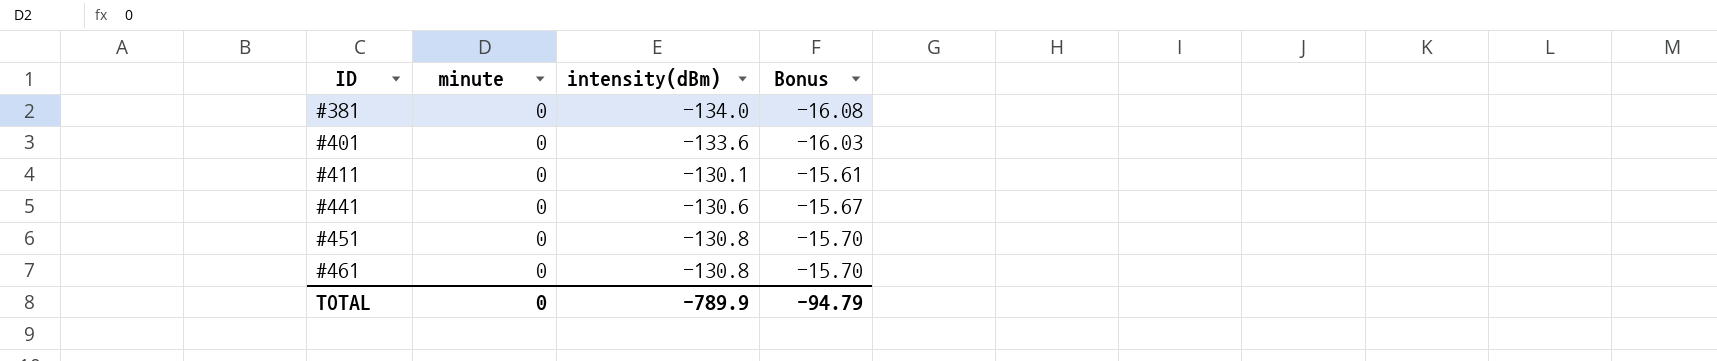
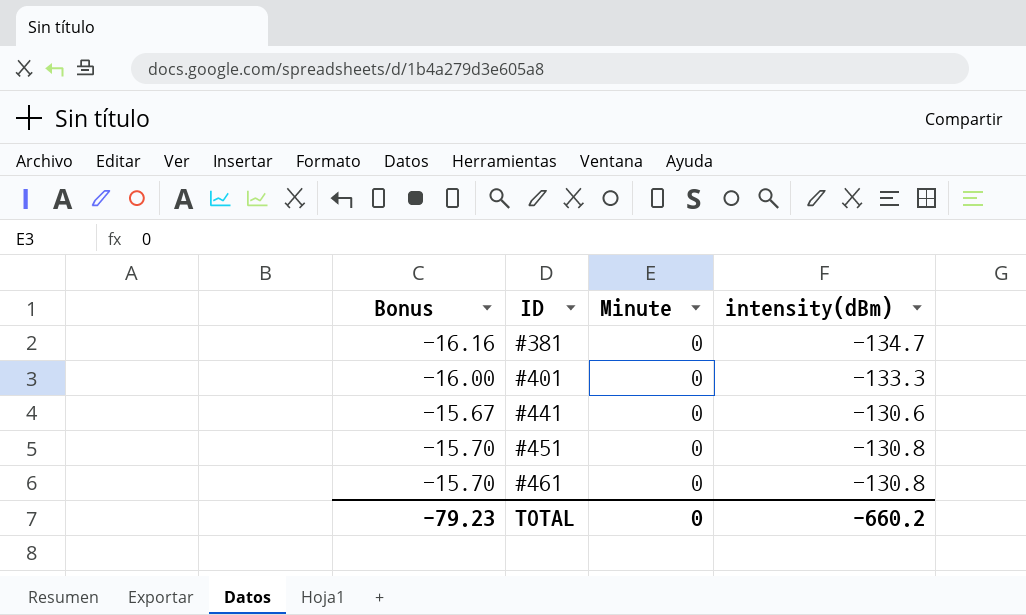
column Bonus | position: 4 -> 1
column name: minute -> Minute
row #411: 0 | -130.1 | -15.61 -> none
#381 | Bonus: -16.08 -> -16.16
#381 | intensity(dBm): -134.0 -> -134.7
#401 | Bonus: -16.03 -> -16.00
#401 | intensity(dBm): -133.6 -> -133.3
TOTAL | Bonus: -94.79 -> -79.23
TOTAL | intensity(dBm): -789.9 -> -660.2

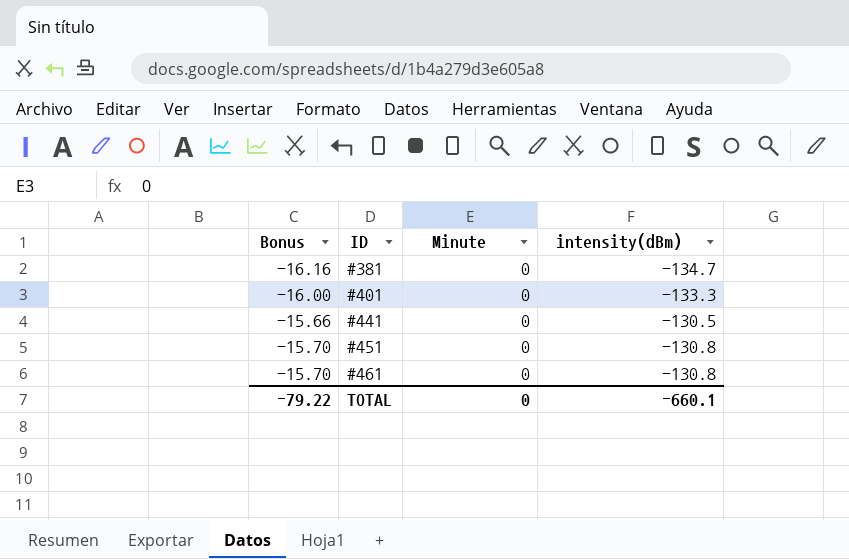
#441 | Bonus: -15.67 -> -15.66
#441 | intensity(dBm): -130.6 -> -130.5
TOTAL | Bonus: -79.23 -> -79.22
TOTAL | intensity(dBm): -660.2 -> -660.1

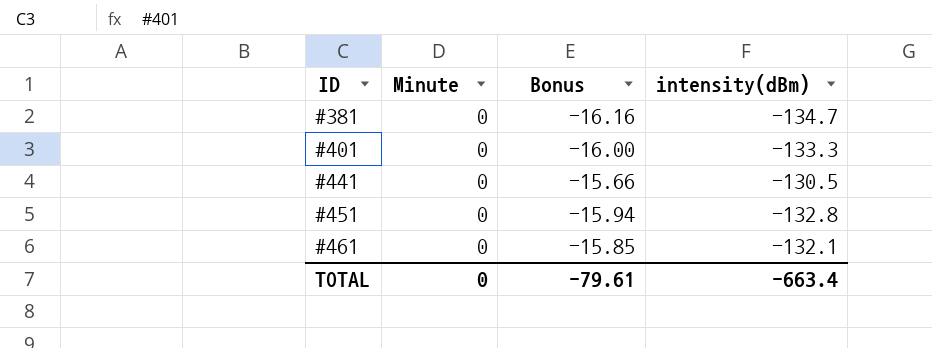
column Bonus | position: 1 -> 3
#451 | Bonus: -15.70 -> -15.94
#451 | intensity(dBm): -130.8 -> -132.8
#461 | Bonus: -15.70 -> -15.85
#461 | intensity(dBm): -130.8 -> -132.1
TOTAL | Bonus: -79.22 -> -79.61
TOTAL | intensity(dBm): -660.1 -> -663.4

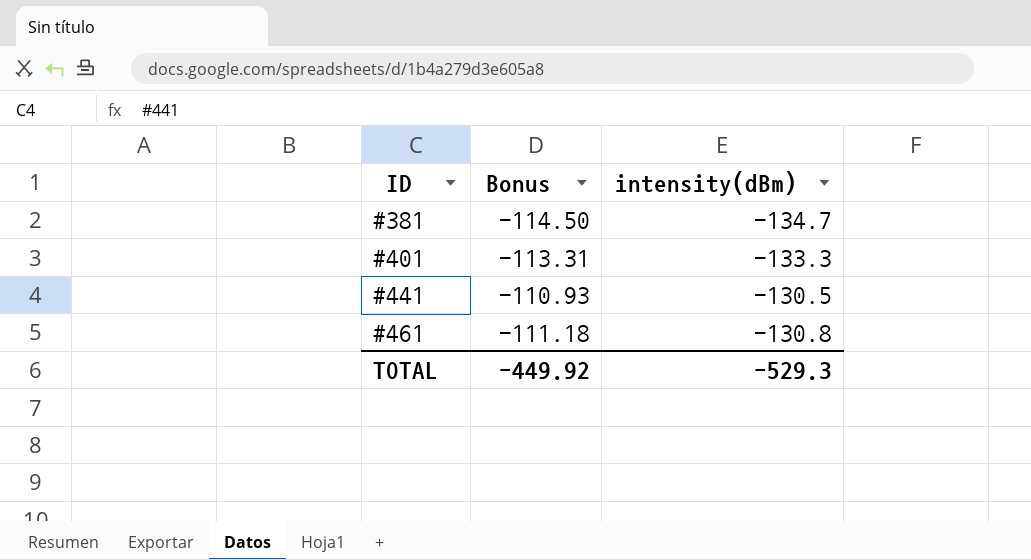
column Minute | position: 2 -> none
column Bonus | formula: [intensity(dBm)] * 0.12 -> [intensity(dBm)] * 0.85
row #451: 0 | -15.94 | -132.8 -> none
#461 | intensity(dBm): -132.1 -> -130.8
TOTAL | Bonus: -79.61 -> -449.92
TOTAL | intensity(dBm): -663.4 -> -529.3

